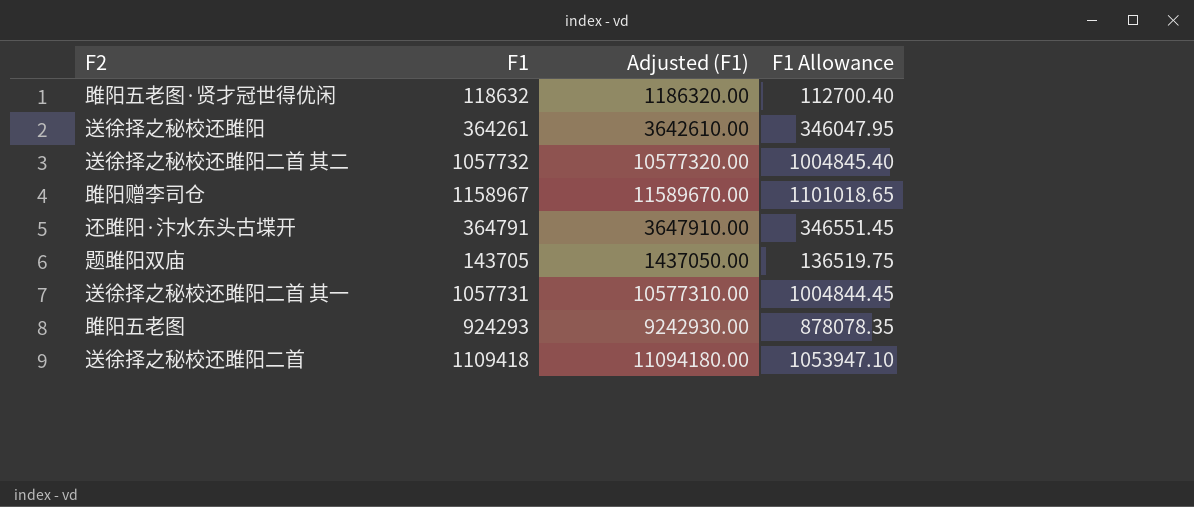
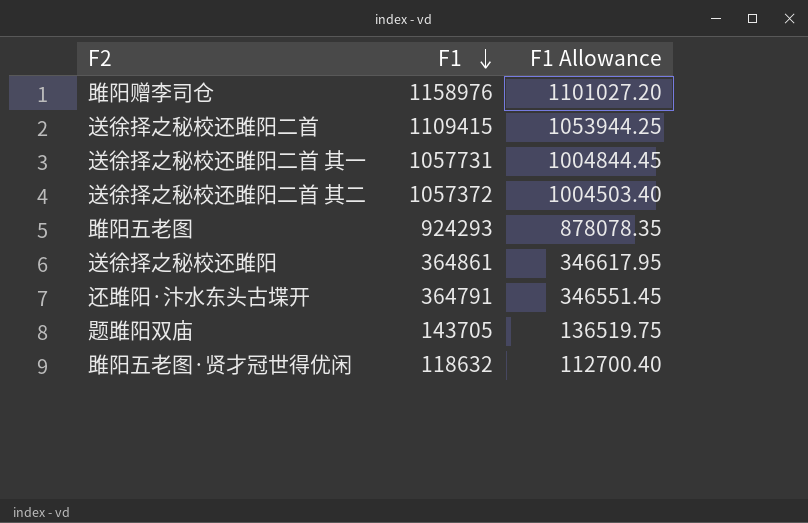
row order: none -> F1 descending
column Adjusted (F1) | formula: [F1] * 10 -> none
雎阳赠李司仓 | F1: 1158967 -> 1158976
雎阳赠李司仓 | F1 Allowance: 1101018.65 -> 1101027.20
送徐择之秘校还雎阳二首 | F1: 1109418 -> 1109415
送徐择之秘校还雎阳二首 | F1 Allowance: 1053947.10 -> 1053944.25
送徐择之秘校还雎阳二首 其二 | F1: 1057732 -> 1057372
送徐择之秘校还雎阳二首 其二 | F1 Allowance: 1004845.40 -> 1004503.40
送徐择之秘校还雎阳 | F1: 364261 -> 364861
送徐择之秘校还雎阳 | F1 Allowance: 346047.95 -> 346617.95

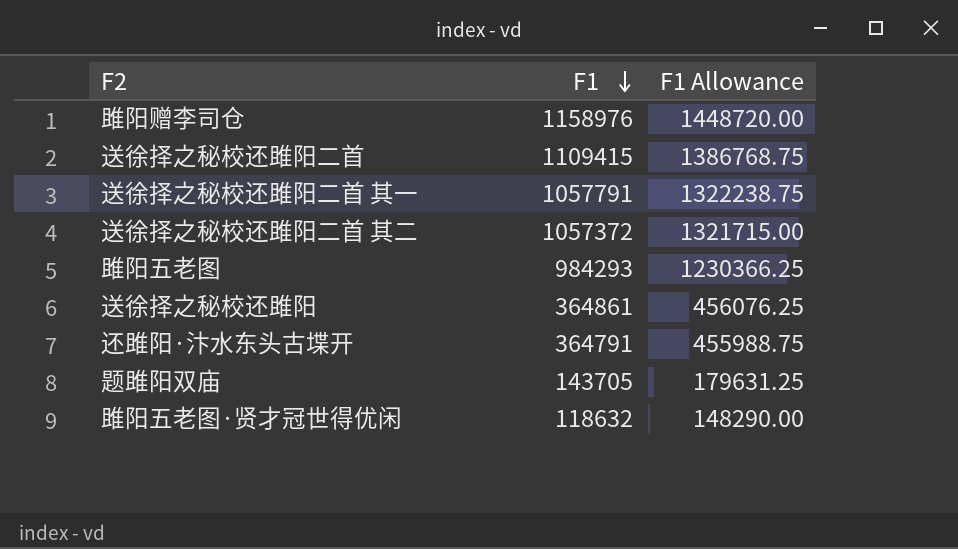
column F1 Allowance | formula: [F1] * 0.95 -> [F1] * 1.25
送徐择之秘校还雎阳二首 其一 | F1: 1057731 -> 1057791
雎阳五老图 | F1: 924293 -> 984293

